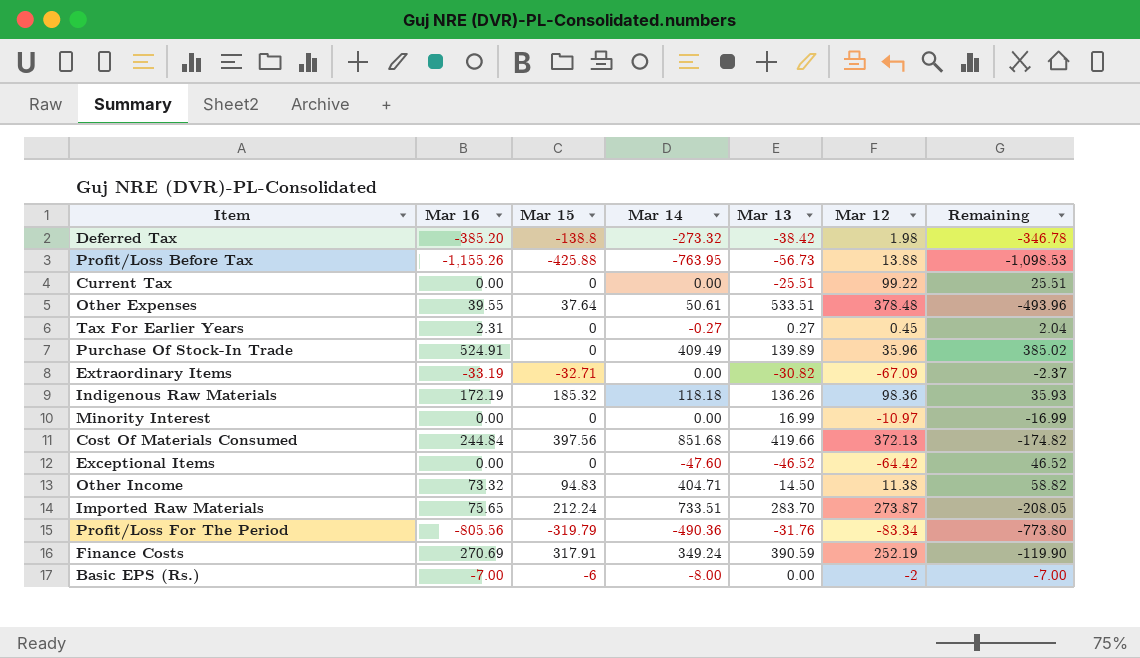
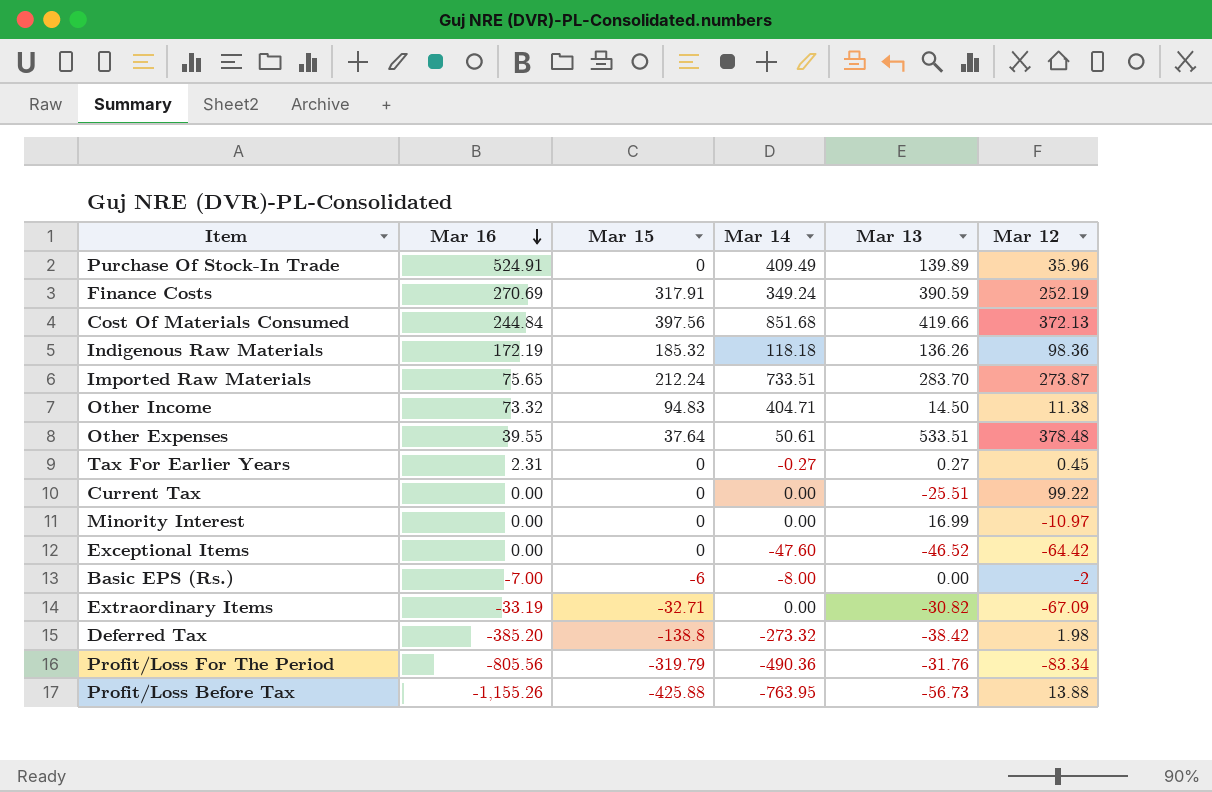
row order: none -> Mar 16 descending
column Remaining | formula: [Mar 16] - [Mar 13] -> none

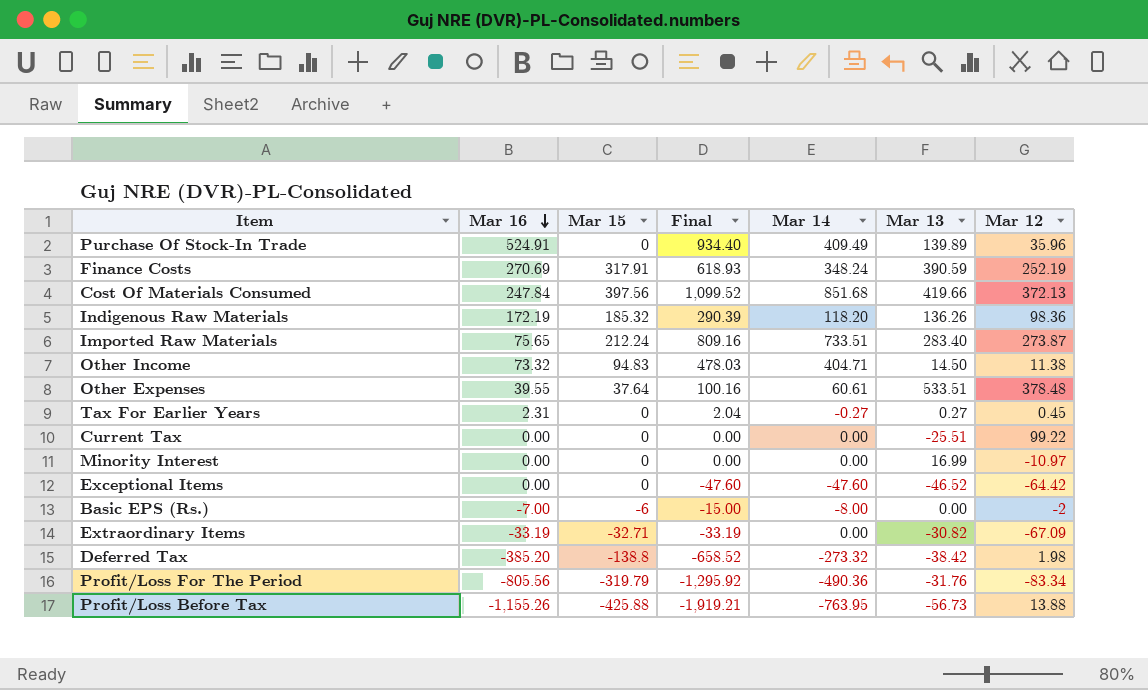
column Final | formula: none -> [Mar 16] + [Mar 14]
Finance Costs | Mar 14: 349.24 -> 348.24
Cost Of Materials Consumed | Mar 16: 244.84 -> 247.84
Indigenous Raw Materials | Mar 14: 118.18 -> 118.20
Imported Raw Materials | Mar 13: 283.70 -> 283.40
Other Expenses | Mar 14: 50.61 -> 60.61

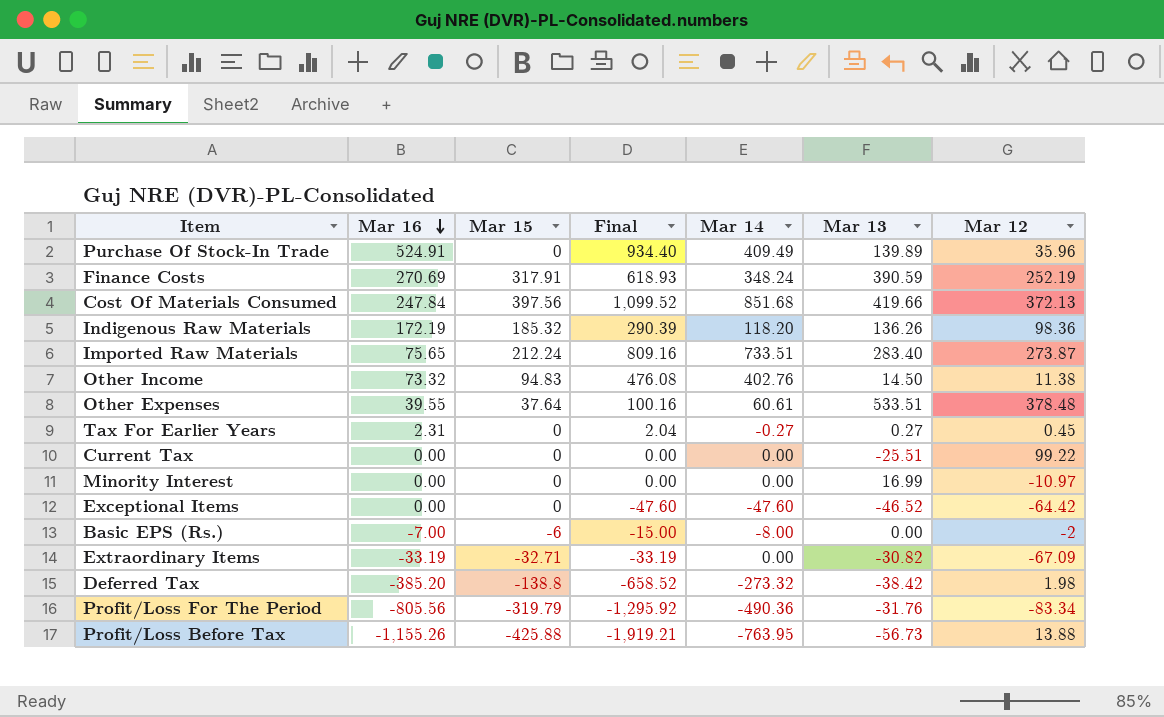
Other Income | Final: 478.03 -> 476.08
Other Income | Mar 14: 404.71 -> 402.76

